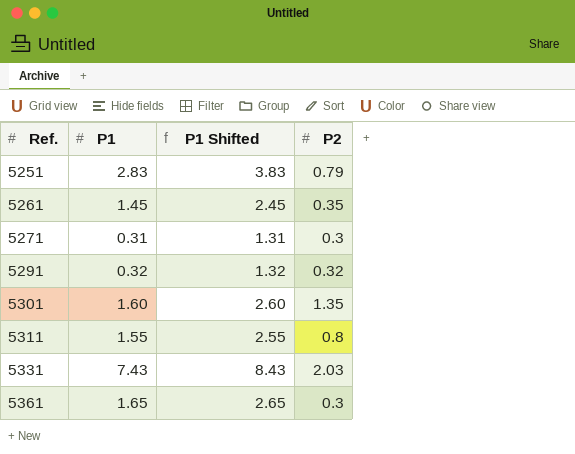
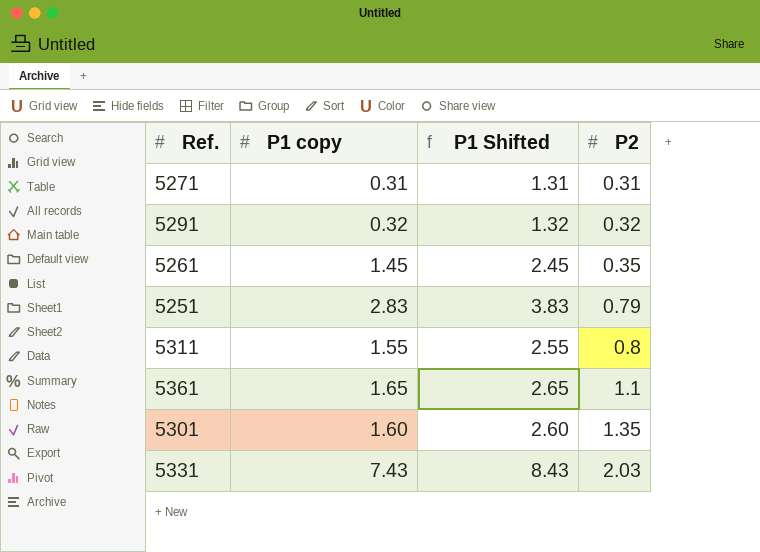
row order: Ref. ascending -> P2 ascending
column name: P1 -> P1 copy
5271 | P2: 0.3 -> 0.31
5361 | P2: 0.3 -> 1.1

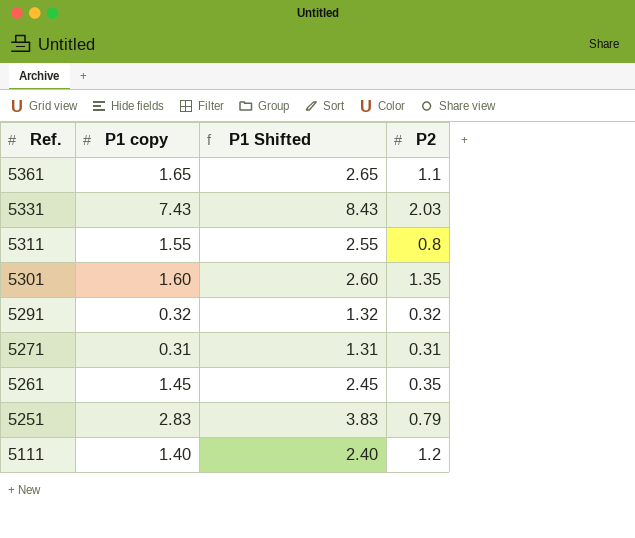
row order: P2 ascending -> Ref. descending
row 5111: none -> 1.40 | 2.40 | 1.2

